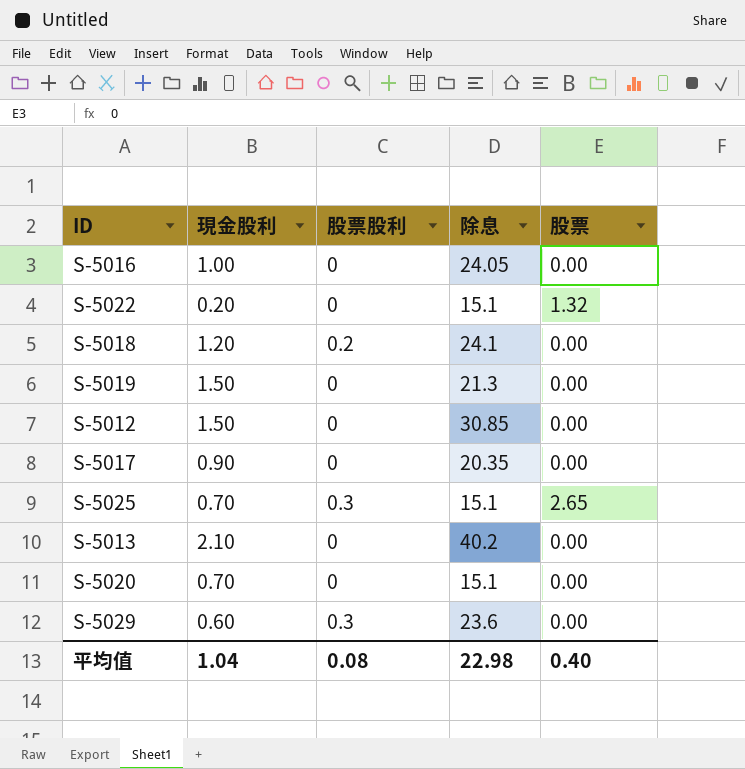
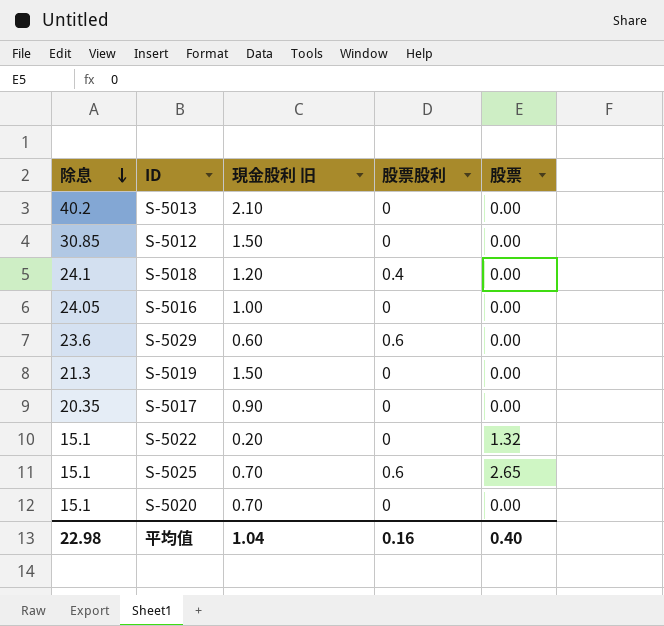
row order: none -> 除息 descending
column 除息 | position: 4 -> 1
column name: 現金股利 -> 現金股利 旧
S-5018 | 股票股利: 0.2 -> 0.4
S-5029 | 股票股利: 0.3 -> 0.6
S-5025 | 股票股利: 0.3 -> 0.6
平均值 | 股票股利: 0.08 -> 0.16

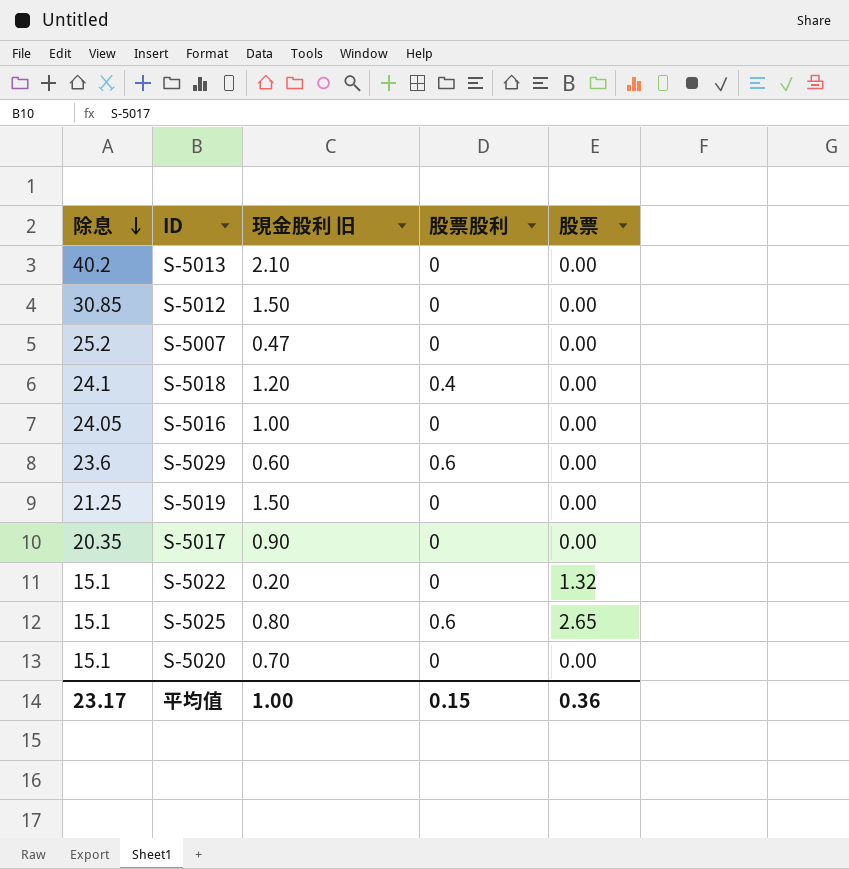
row S-5007: none -> 25.2 | 0.47 | 0 | 0.00
S-5019 | 除息: 21.3 -> 21.25
S-5025 | 現金股利 旧: 0.70 -> 0.80
平均值 | 除息: 22.98 -> 23.17
平均值 | 現金股利 旧: 1.04 -> 1.00
平均值 | 股票股利: 0.16 -> 0.15
平均值 | 股票: 0.40 -> 0.36

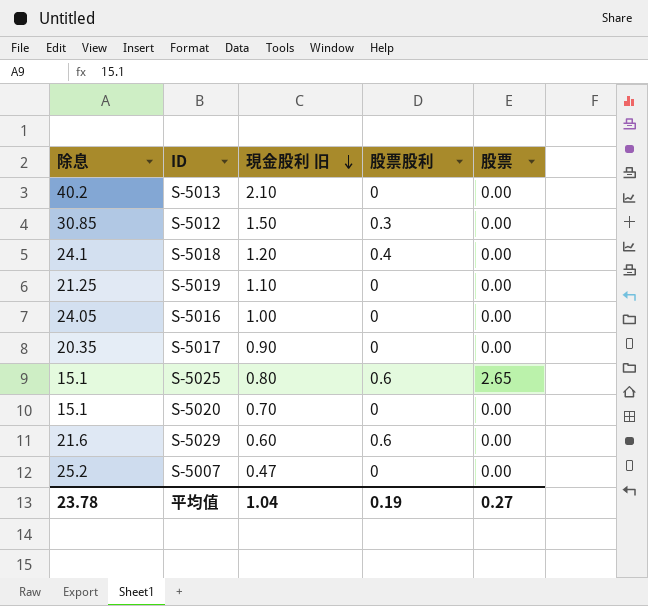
row order: 除息 descending -> 現金股利 旧 descending
row S-5022: 15.1 | 0.20 | 0 | 1.32 -> none
S-5012 | 股票股利: 0 -> 0.3
S-5019 | 現金股利 旧: 1.50 -> 1.10
S-5029 | 除息: 23.6 -> 21.6
平均值 | 除息: 23.17 -> 23.78
平均值 | 現金股利 旧: 1.00 -> 1.04
平均值 | 股票股利: 0.15 -> 0.19
平均值 | 股票: 0.36 -> 0.27

